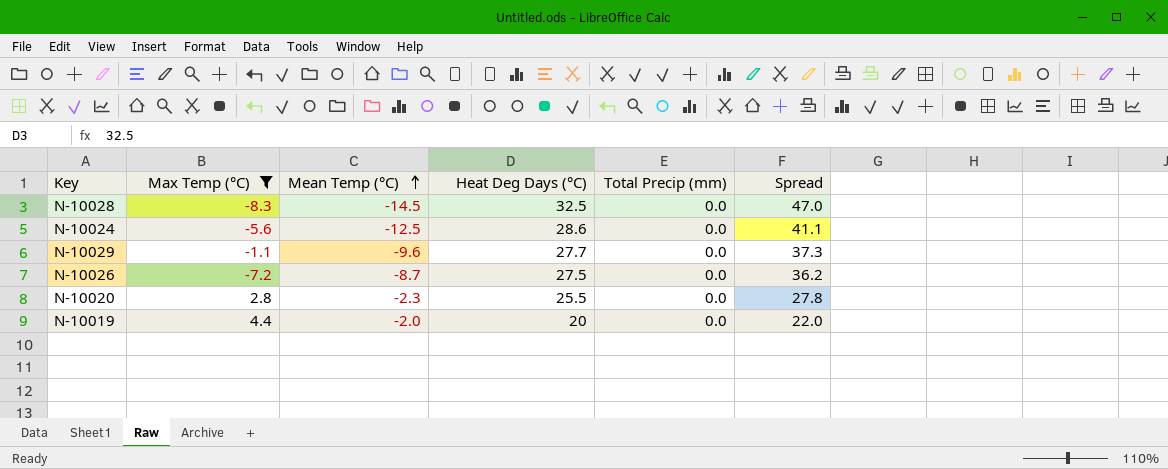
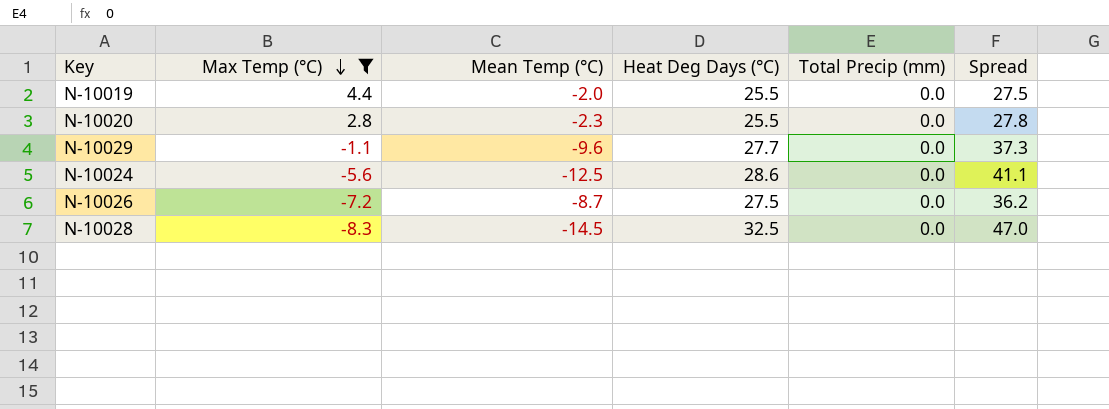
row order: Mean Temp (°C) ascending -> Max Temp (°C) descending
N-10019 | Heat Deg Days (°C): 20 -> 25.5
N-10019 | Spread: 22.0 -> 27.5

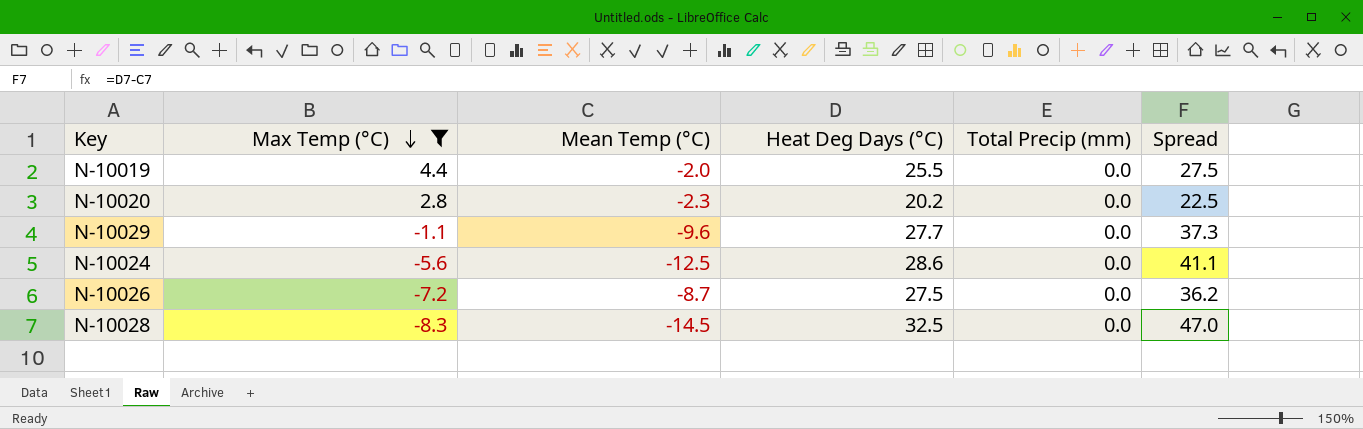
N-10020 | Heat Deg Days (°C): 25.5 -> 20.2
N-10020 | Spread: 27.8 -> 22.5

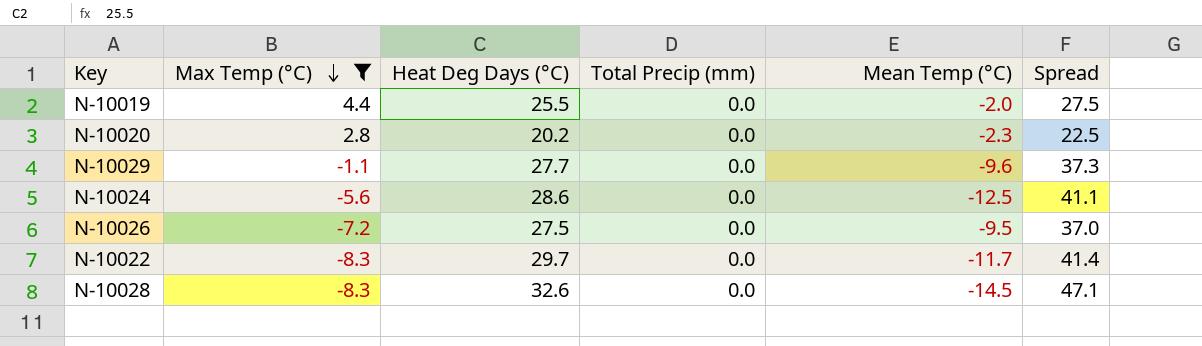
column Mean Temp (°C) | position: 3 -> 5
N-10026 | Mean Temp (°C): -8.7 -> -9.5
N-10026 | Spread: 36.2 -> 37.0
row N-10022: none -> -8.3 | 29.7 | 0.0 | -11.7 | 41.4
N-10028 | Heat Deg Days (°C): 32.5 -> 32.6
N-10028 | Spread: 47.0 -> 47.1

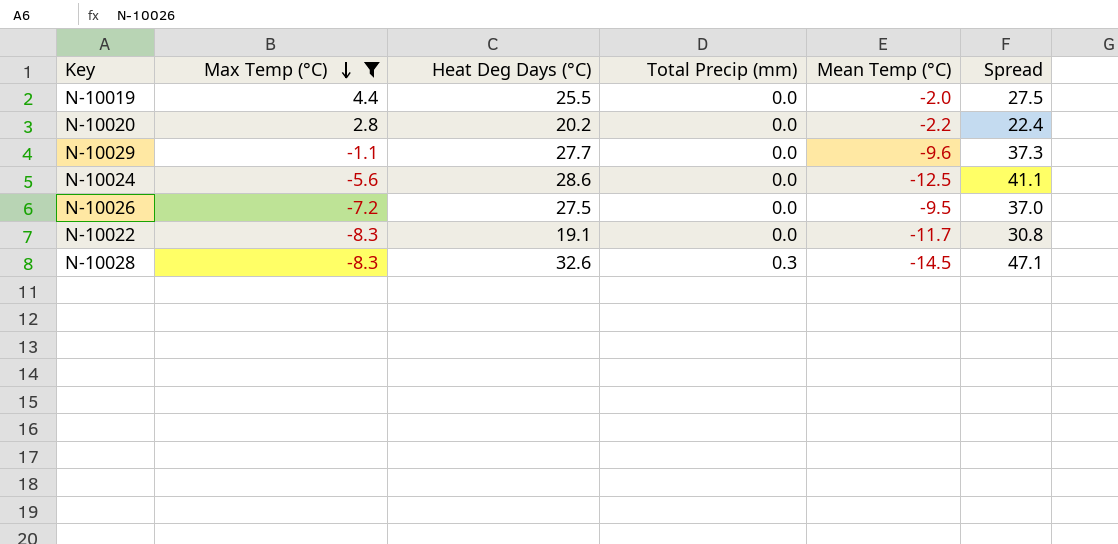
N-10020 | Mean Temp (°C): -2.3 -> -2.2
N-10020 | Spread: 22.5 -> 22.4
N-10022 | Heat Deg Days (°C): 29.7 -> 19.1
N-10022 | Spread: 41.4 -> 30.8
N-10028 | Total Precip (mm): 0.0 -> 0.3

